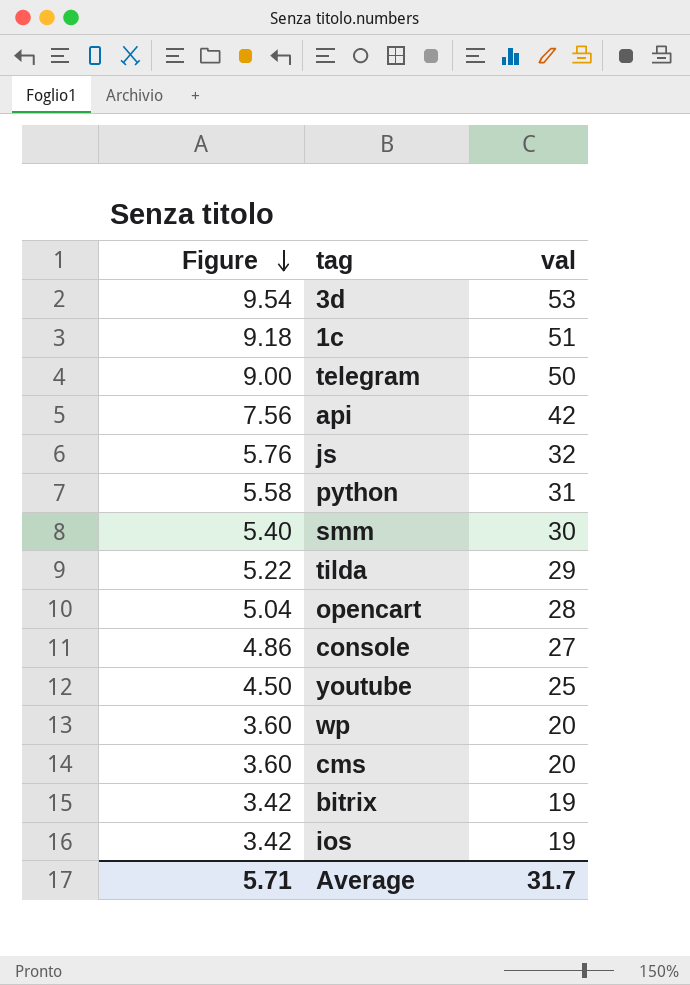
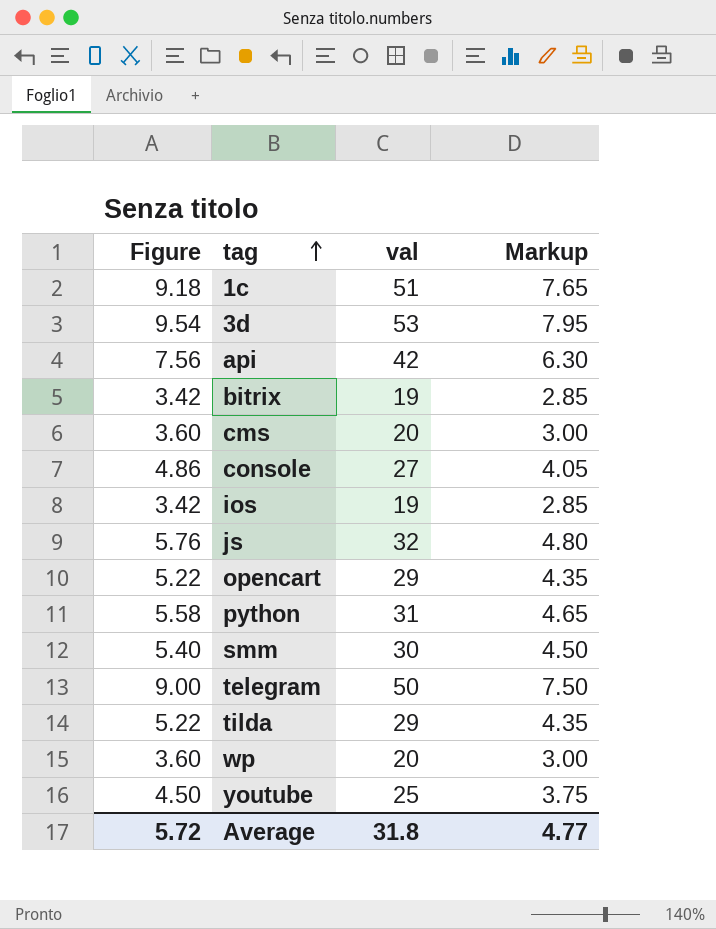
row order: Figure descending -> tag ascending
column Markup | formula: none -> [val] * 0.15
opencart | Figure: 5.04 -> 5.22
opencart | val: 28 -> 29
Average | Figure: 5.71 -> 5.72
Average | val: 31.7 -> 31.8

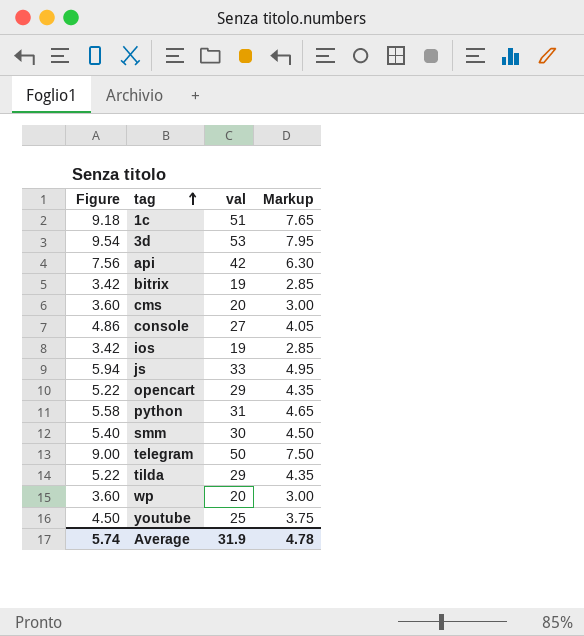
js | Figure: 5.76 -> 5.94
js | val: 32 -> 33
js | Markup: 4.80 -> 4.95
Average | Figure: 5.72 -> 5.74
Average | val: 31.8 -> 31.9
Average | Markup: 4.77 -> 4.78

